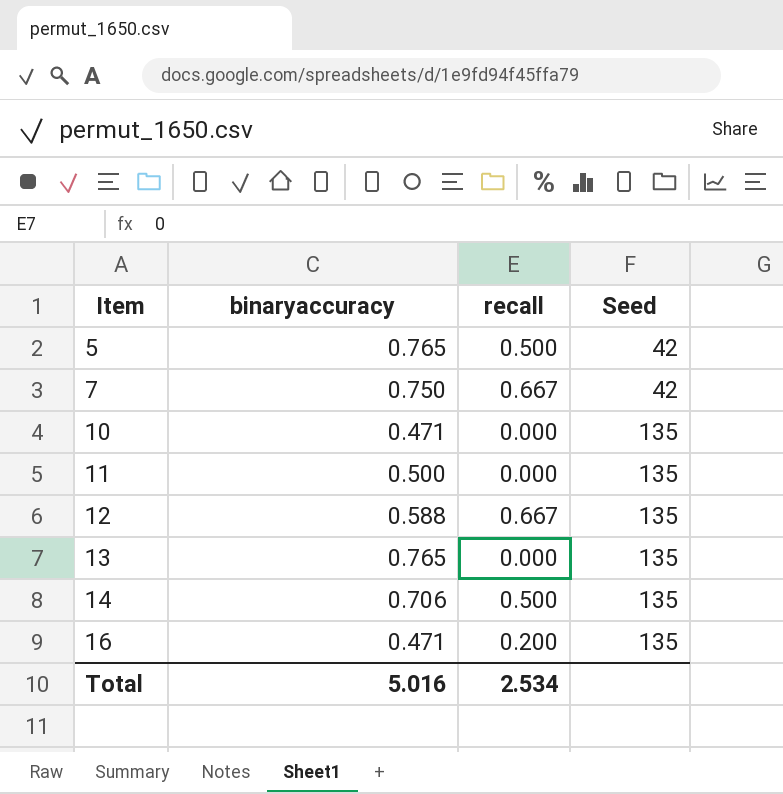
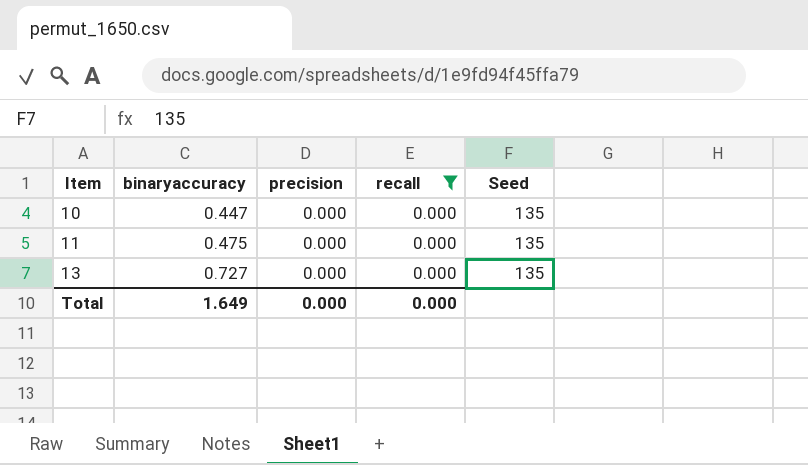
filter: none -> recall = 0.000
column precision | position: none -> 3
10 | binaryaccuracy: 0.471 -> 0.447
11 | binaryaccuracy: 0.500 -> 0.475
13 | binaryaccuracy: 0.765 -> 0.727
Total | binaryaccuracy: 5.016 -> 1.649
Total | recall: 2.534 -> 0.000

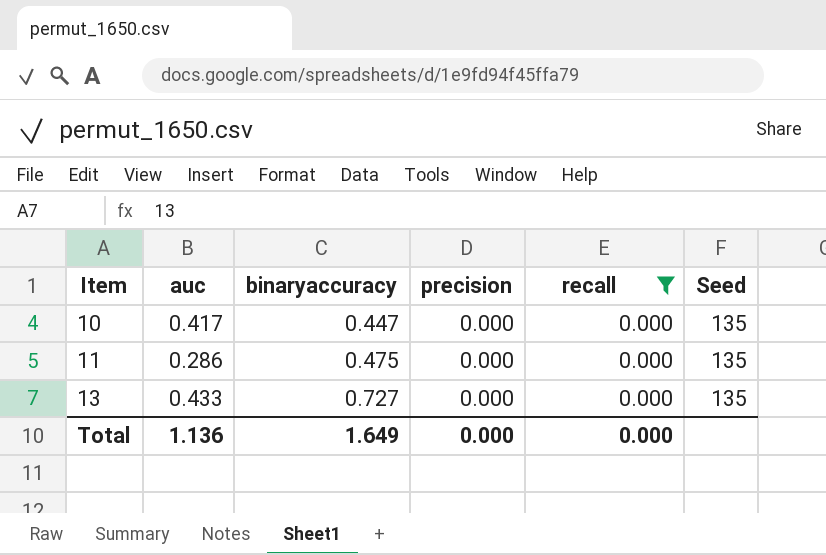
column auc | position: none -> 2

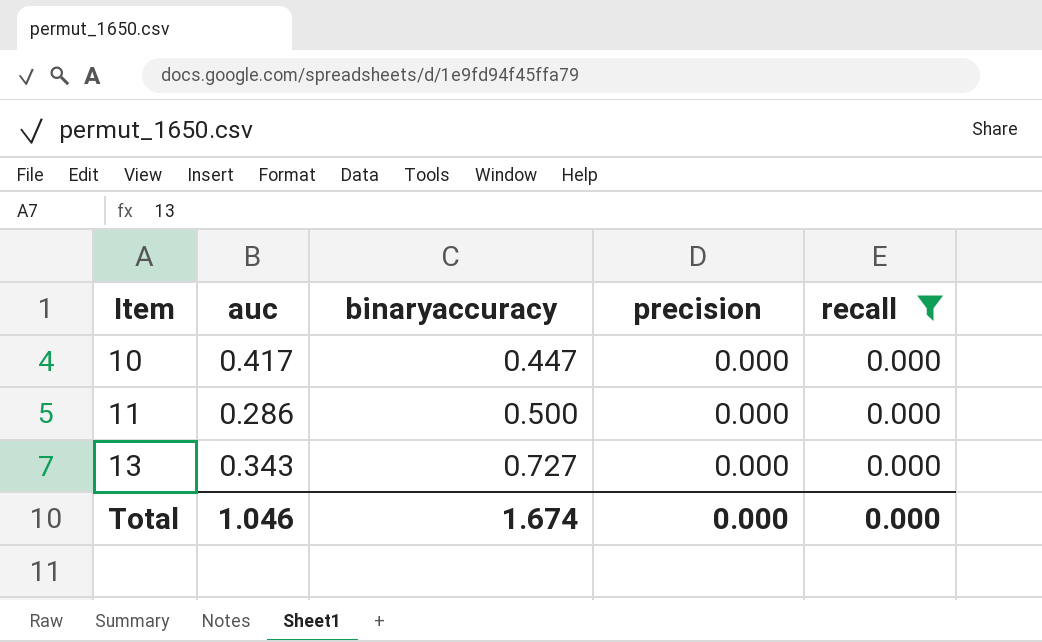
column Seed | position: 6 -> none
11 | binaryaccuracy: 0.475 -> 0.500
13 | auc: 0.433 -> 0.343
Total | auc: 1.136 -> 1.046
Total | binaryaccuracy: 1.649 -> 1.674

